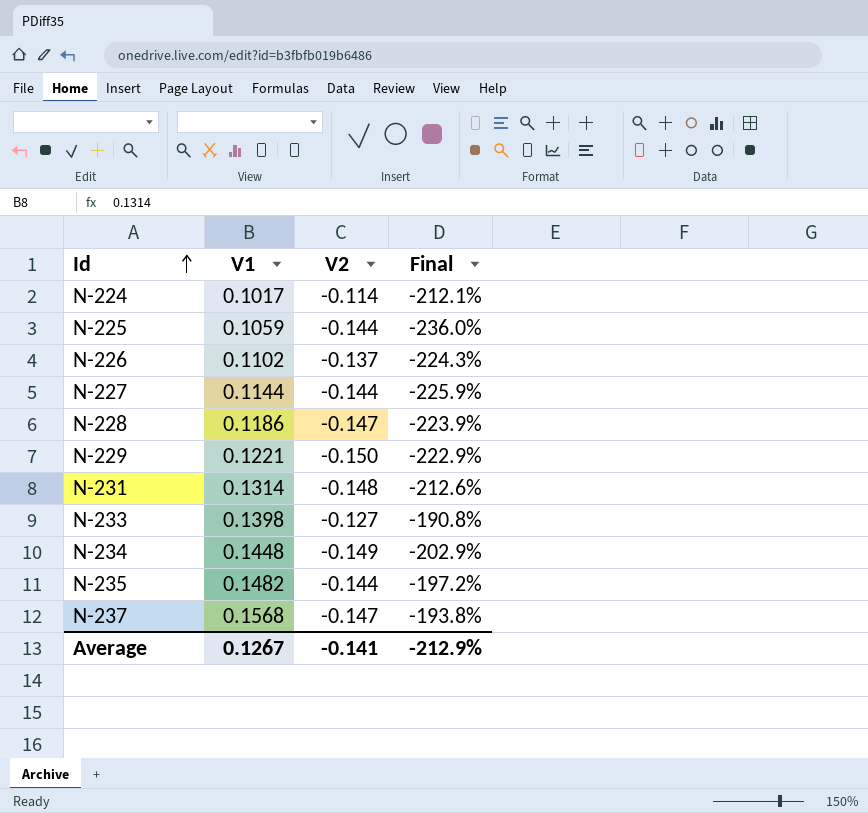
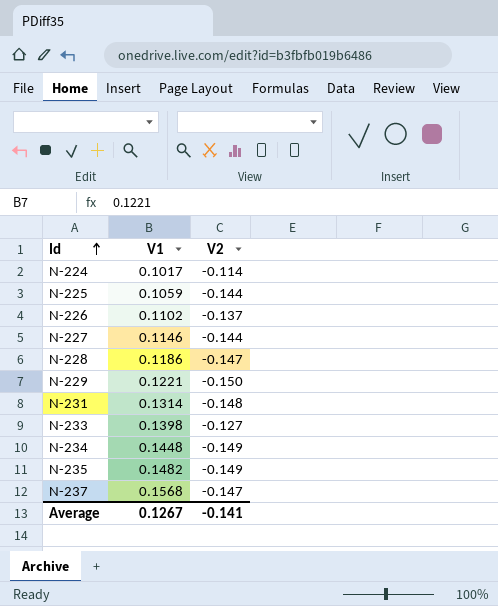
column Final | formula: ([V2] - [V1]) / [V1] -> none
N-227 | V1: 0.1144 -> 0.1146
N-235 | V2: -0.144 -> -0.149

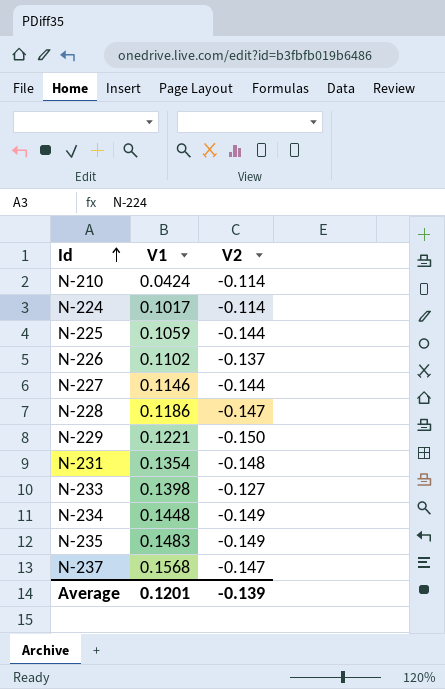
row N-210: none -> 0.0424 | -0.114
N-231 | V1: 0.1314 -> 0.1354
N-235 | V1: 0.1482 -> 0.1483
Average | V1: 0.1267 -> 0.1201
Average | V2: -0.141 -> -0.139

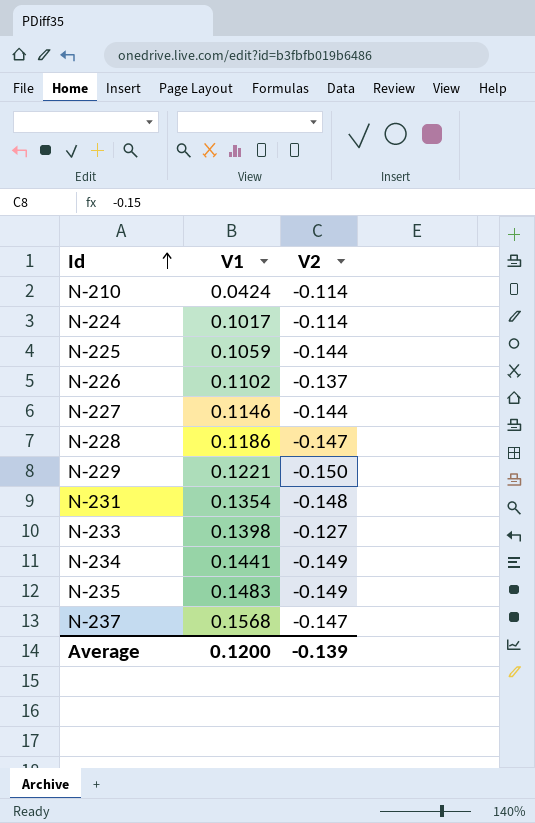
N-234 | V1: 0.1448 -> 0.1441
Average | V1: 0.1201 -> 0.1200

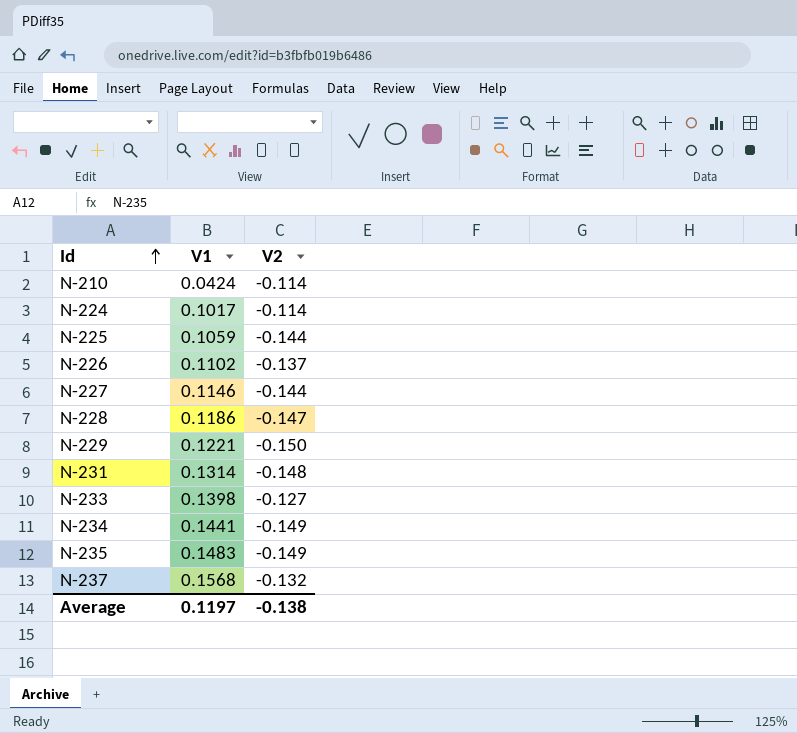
N-231 | V1: 0.1354 -> 0.1314
N-237 | V2: -0.147 -> -0.132
Average | V1: 0.1200 -> 0.1197
Average | V2: -0.139 -> -0.138

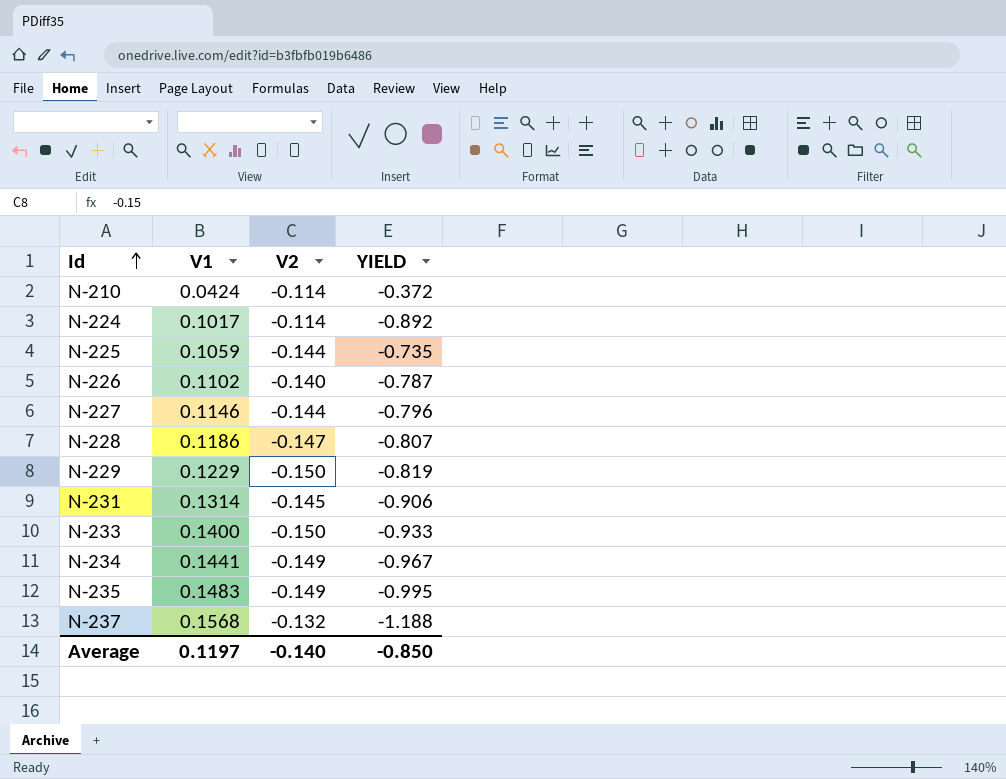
column YIELD | formula: none -> [V1] / [V2]
N-226 | V2: -0.137 -> -0.140
N-229 | V1: 0.1221 -> 0.1229
N-231 | V2: -0.148 -> -0.145
N-233 | V1: 0.1398 -> 0.1400
N-233 | V2: -0.127 -> -0.150
Average | V2: -0.138 -> -0.140

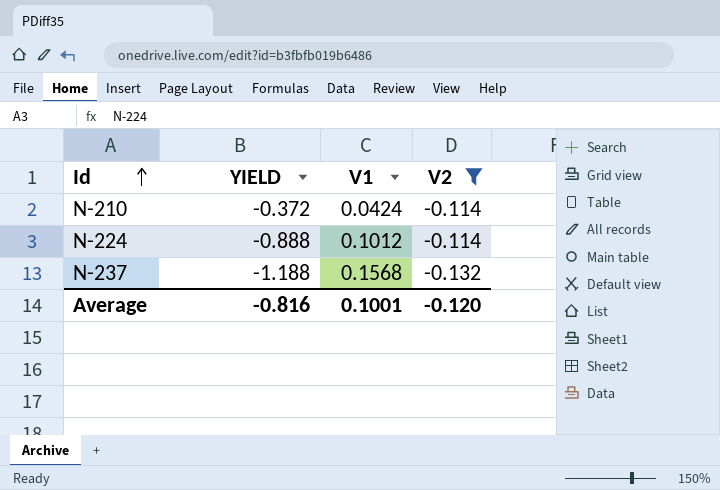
filter: none -> V2 >= -0.132
column YIELD | position: 4 -> 2
N-224 | YIELD: -0.892 -> -0.888
N-224 | V1: 0.1017 -> 0.1012
Average | YIELD: -0.850 -> -0.816
Average | V1: 0.1197 -> 0.1001
Average | V2: -0.140 -> -0.120

